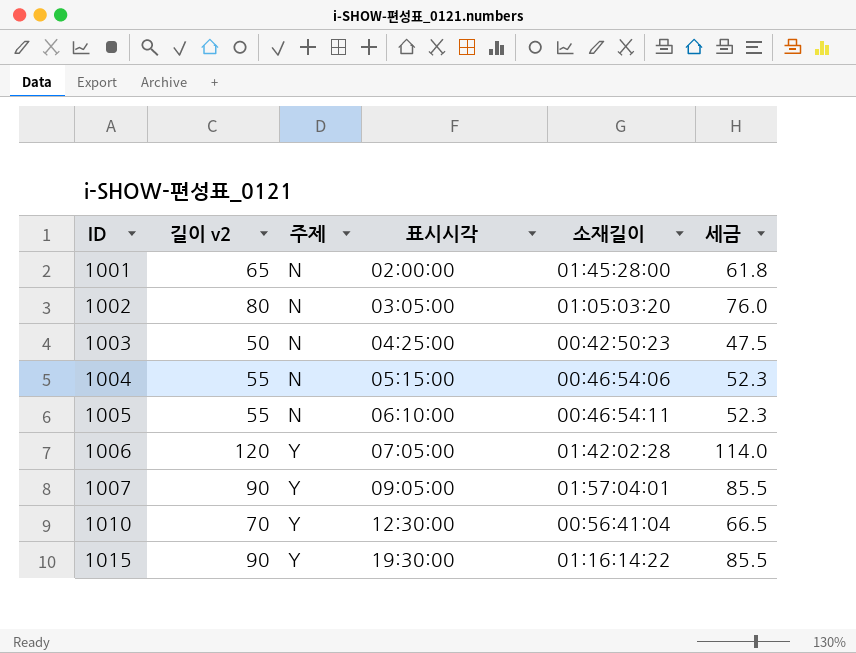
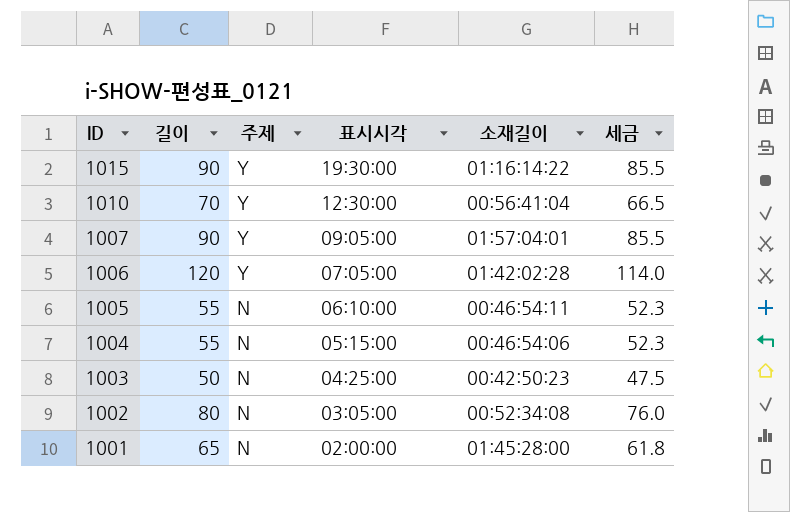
row order: ID ascending -> ID descending
column name: 길이 v2 -> 길이
1002 | 소재길이: 01:05:03:20 -> 00:52:34:08

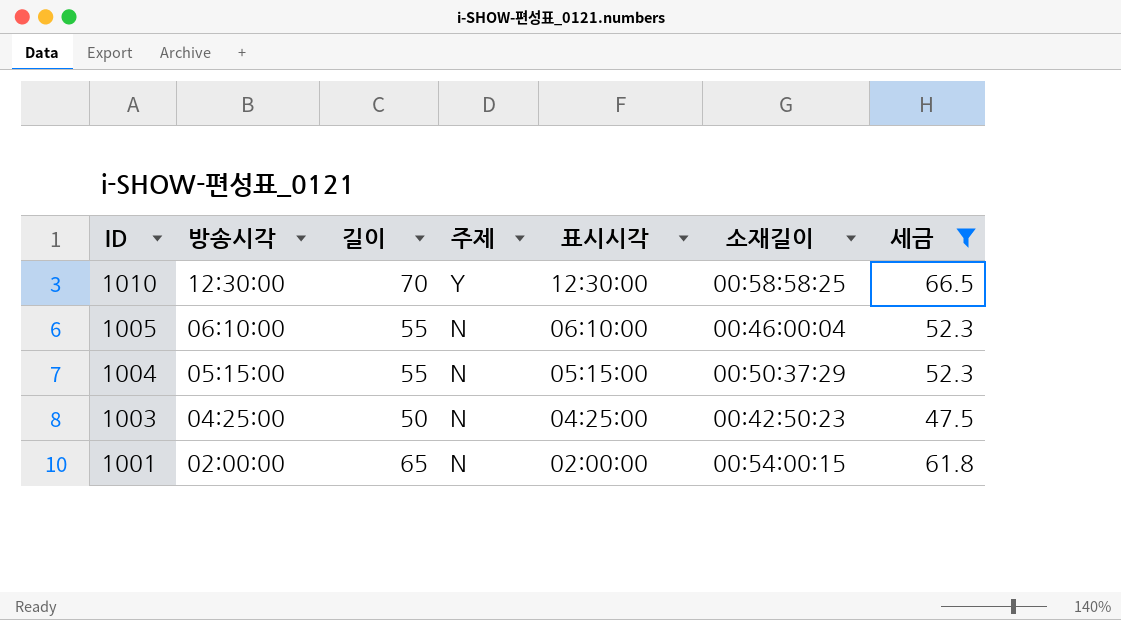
filter: none -> 세금 <= 66.5
column 방송시각 | position: none -> 2
1010 | 소재길이: 00:56:41:04 -> 00:58:58:25
1005 | 소재길이: 00:46:54:11 -> 00:46:00:04
1004 | 소재길이: 00:46:54:06 -> 00:50:37:29
1001 | 소재길이: 01:45:28:00 -> 00:54:00:15

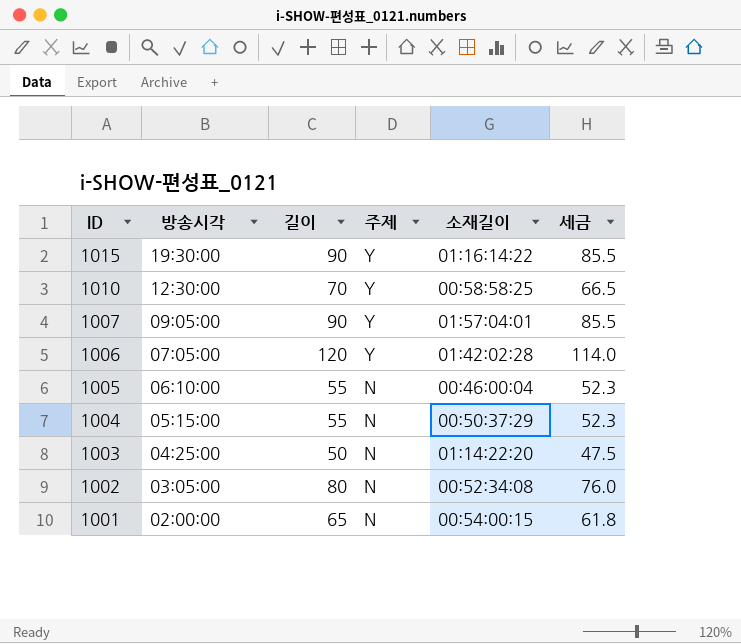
filter: 세금 <= 66.5 -> none
column 표시시각 | position: 5 -> none
1003 | 소재길이: 00:42:50:23 -> 01:14:22:20

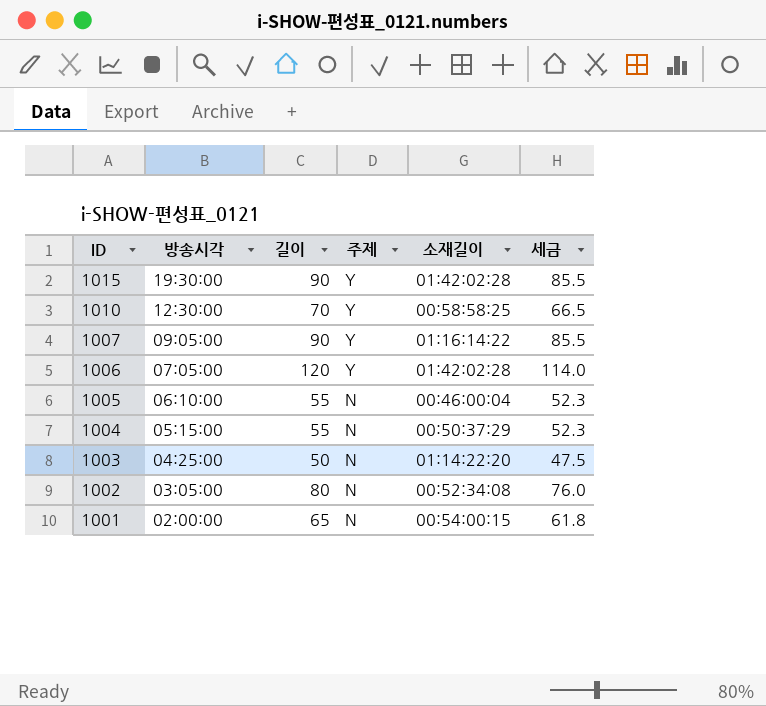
1015 | 소재길이: 01:16:14:22 -> 01:42:02:28
1007 | 소재길이: 01:57:04:01 -> 01:16:14:22

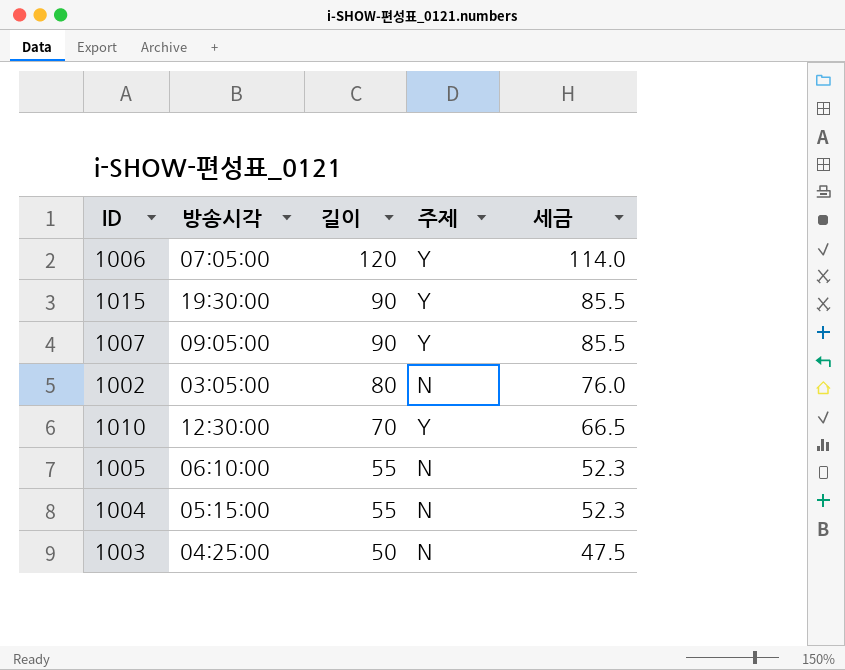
row order: ID descending -> 길이 descending
column 소재길이 | position: 5 -> none
row 1001: 02:00:00 | 65 | N | 00:54:00:15 | 61.8 -> none

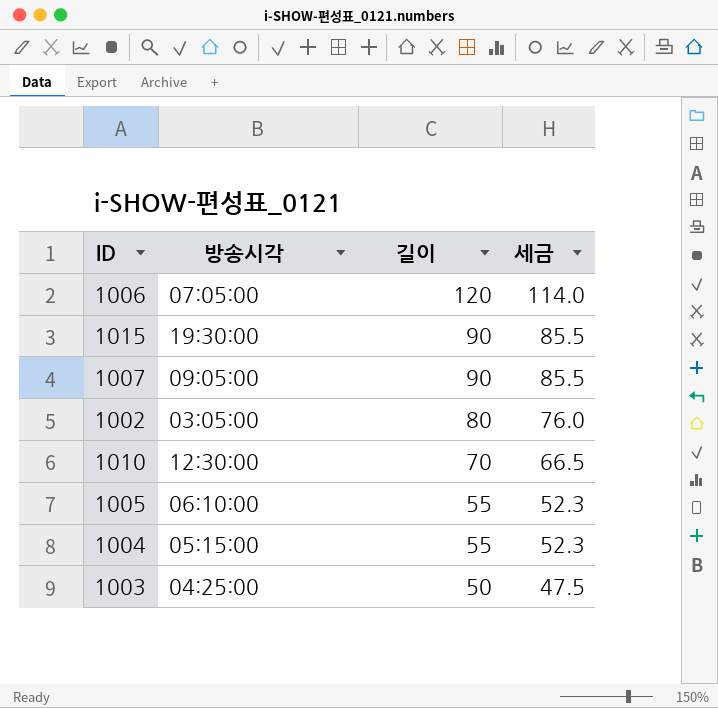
column 주제 | position: 4 -> none

